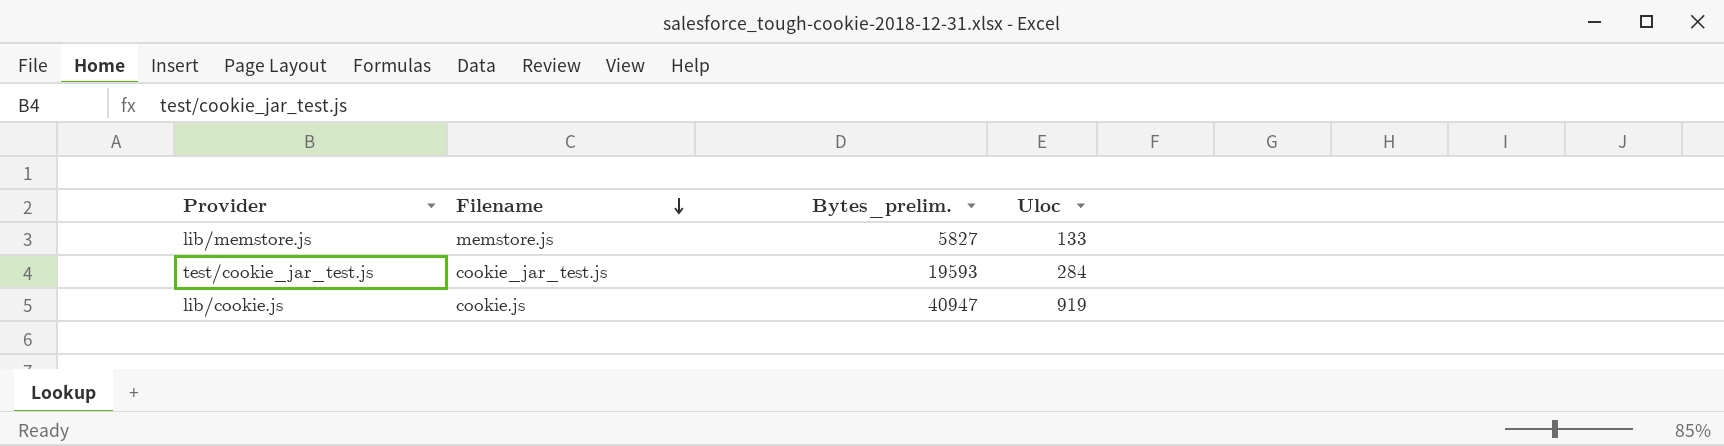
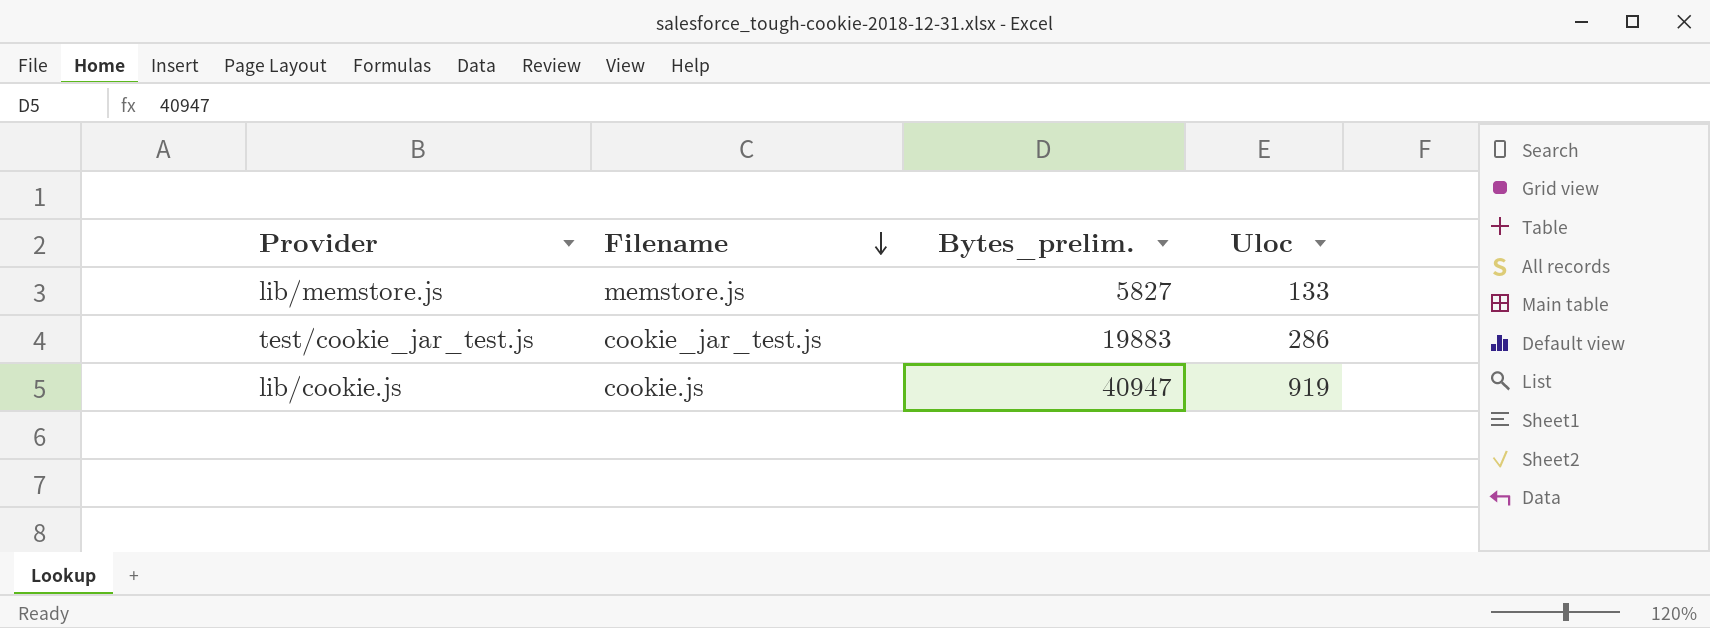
test/cookie_jar_test.js | Bytes_prelim.: 19593 -> 19883
test/cookie_jar_test.js | Uloc: 284 -> 286

